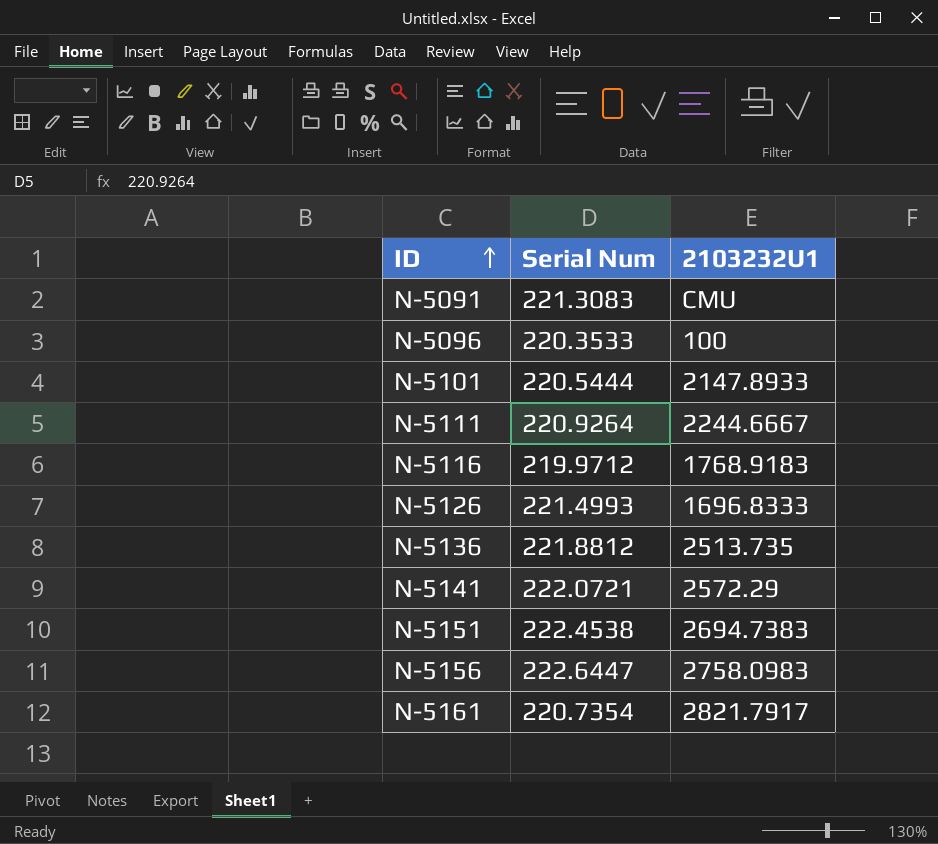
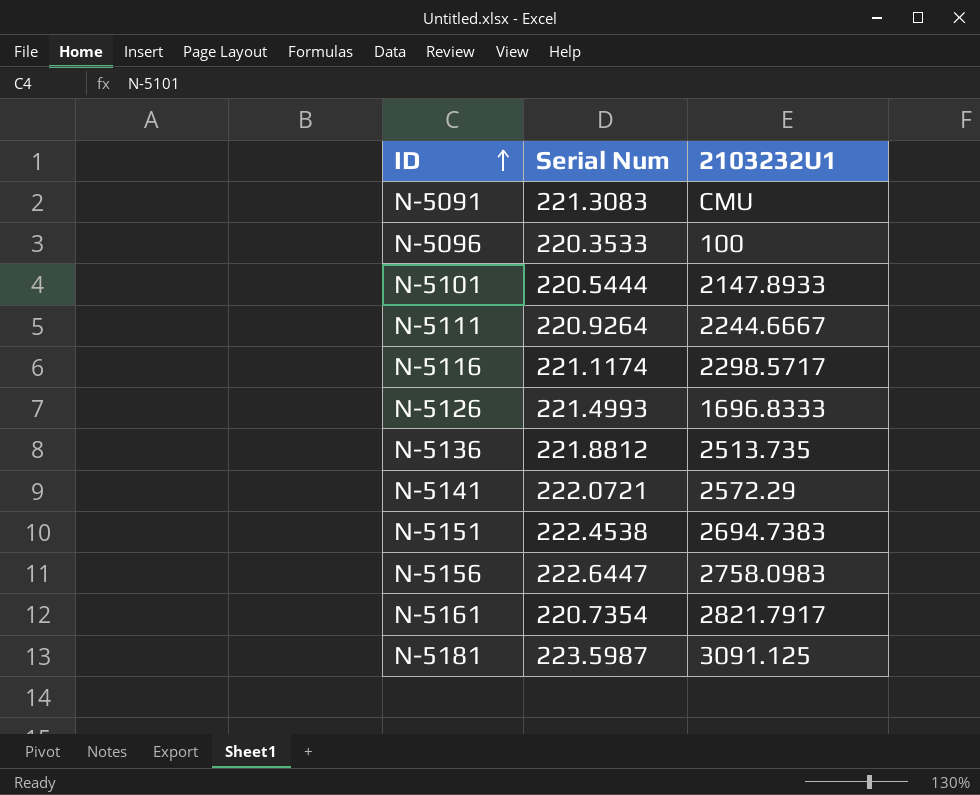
N-5116 | Serial Num: 219.9712 -> 221.1174
N-5116 | 2103232U1: 1768.9183 -> 2298.5717
row N-5181: none -> 223.5987 | 3091.125

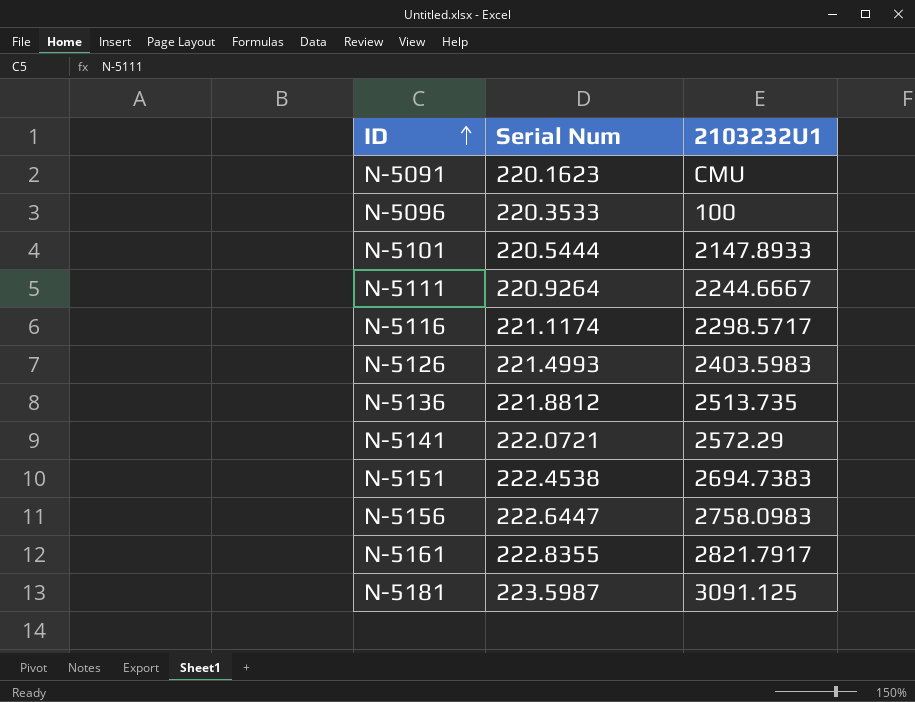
N-5091 | Serial Num: 221.3083 -> 220.1623
N-5126 | 2103232U1: 1696.8333 -> 2403.5983
N-5161 | Serial Num: 220.7354 -> 222.8355

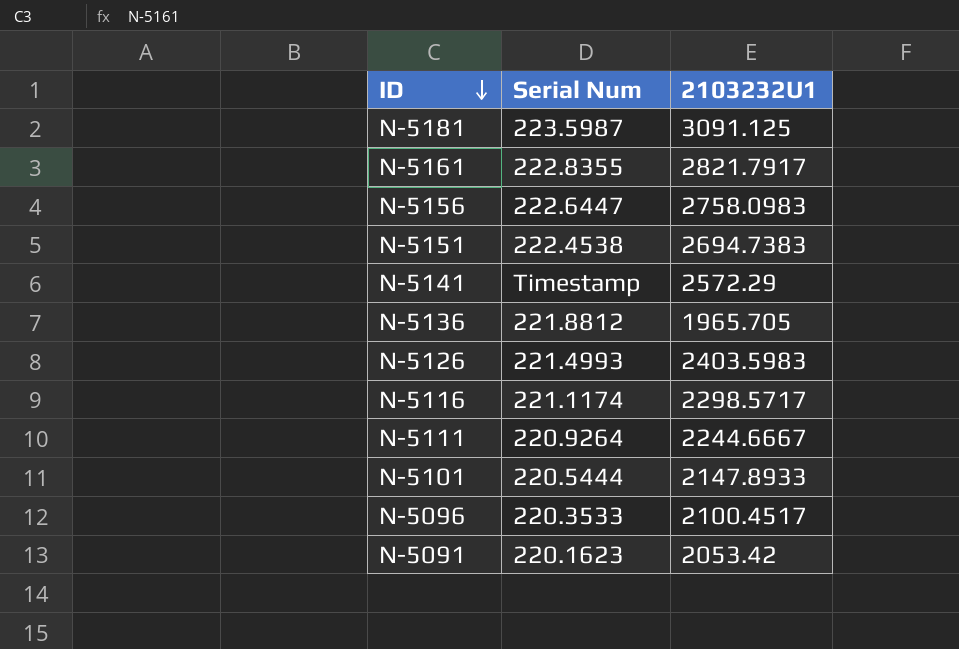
row order: ID ascending -> ID descending
N-5141 | Serial Num: 222.0721 -> Timestamp
N-5136 | 2103232U1: 2513.735 -> 1965.705
N-5096 | 2103232U1: 100 -> 2100.4517
N-5091 | 2103232U1: CMU -> 2053.42

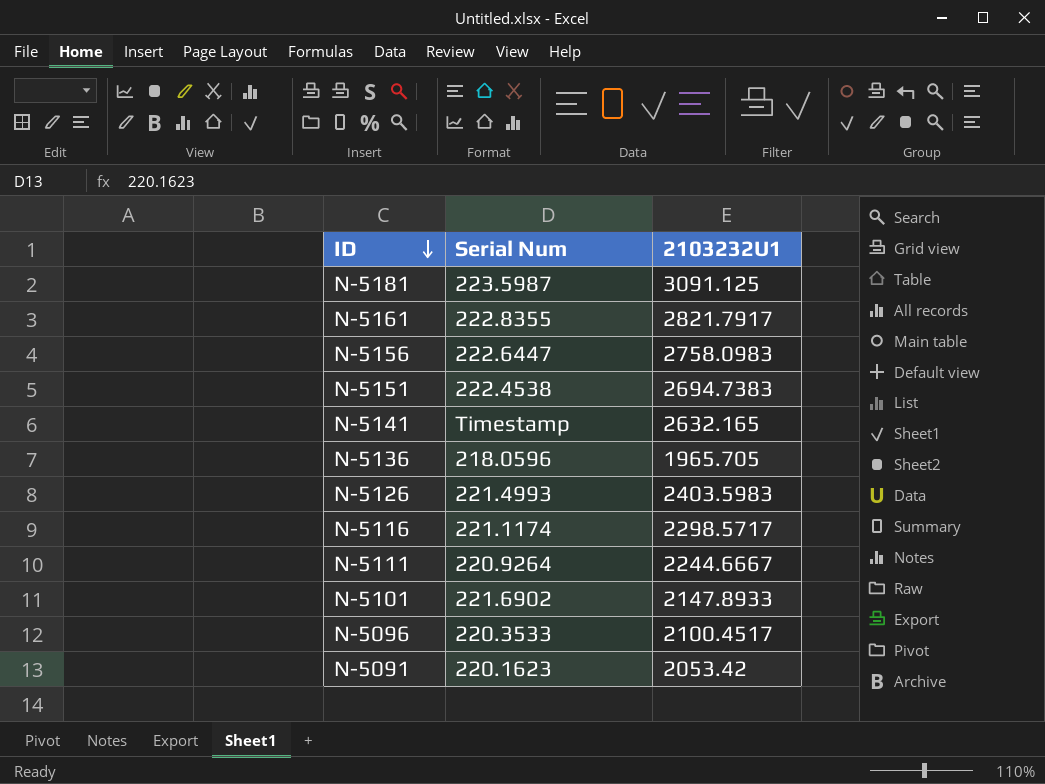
N-5141 | 2103232U1: 2572.29 -> 2632.165
N-5136 | Serial Num: 221.8812 -> 218.0596
N-5101 | Serial Num: 220.5444 -> 221.6902

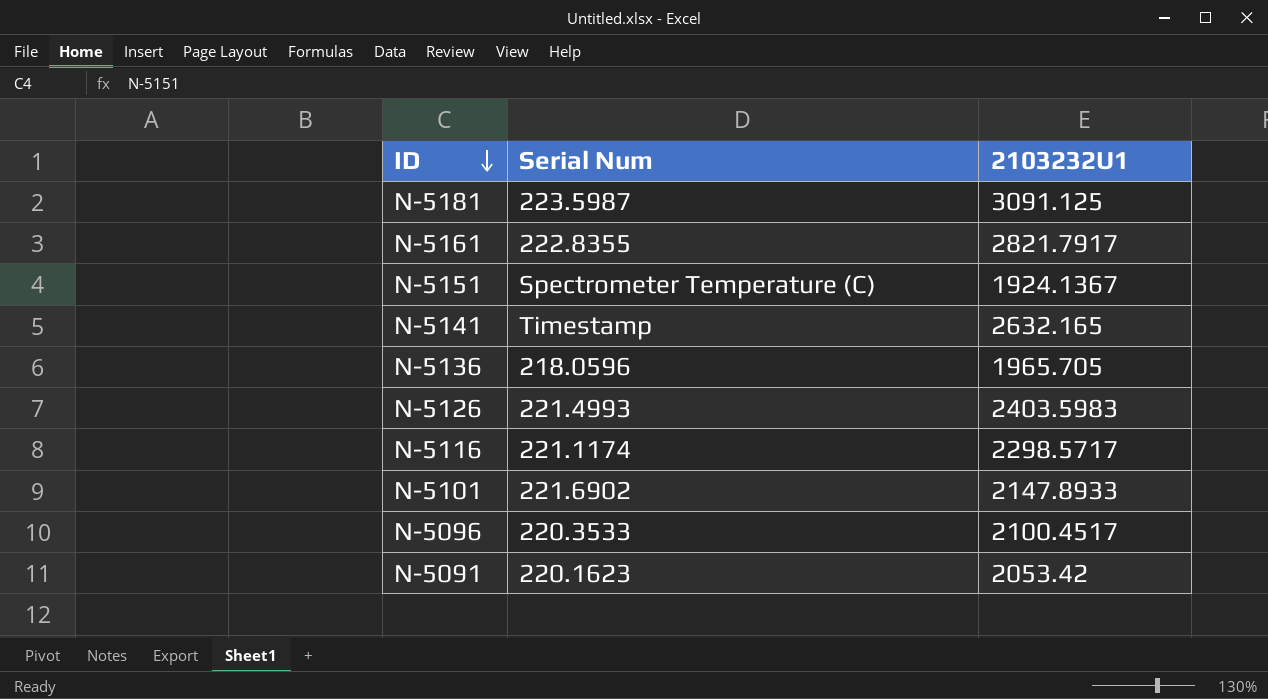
row N-5156: 222.6447 | 2758.0983 -> none
row N-5111: 220.9264 | 2244.6667 -> none
N-5151 | Serial Num: 222.4538 -> Spectrometer Temperature (C)
N-5151 | 2103232U1: 2694.7383 -> 1924.1367

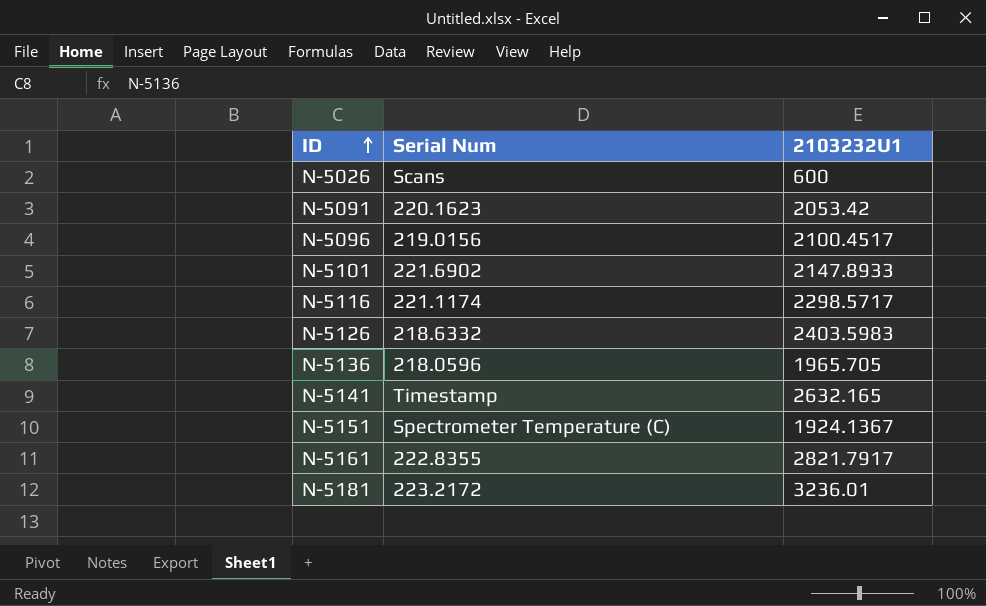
row order: ID descending -> ID ascending
row N-5026: none -> Scans | 600
N-5096 | Serial Num: 220.3533 -> 219.0156
N-5126 | Serial Num: 221.4993 -> 218.6332
N-5181 | Serial Num: 223.5987 -> 223.2172
N-5181 | 2103232U1: 3091.125 -> 3236.01

